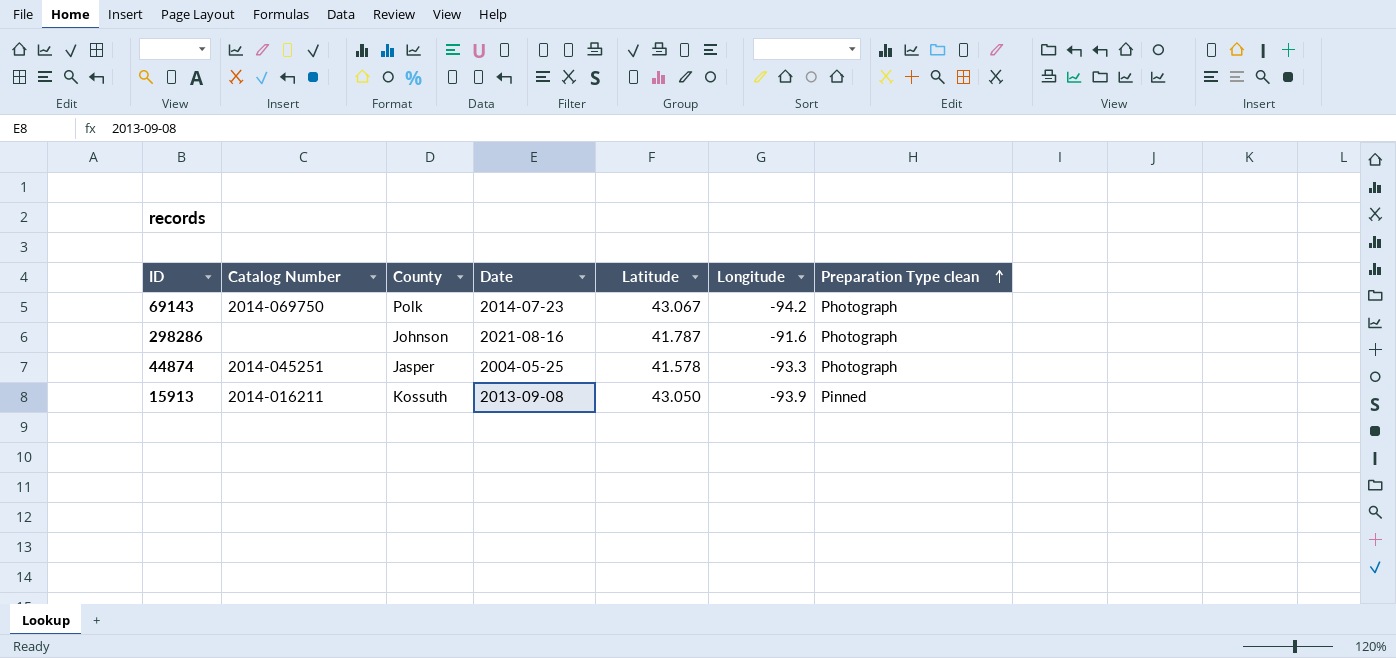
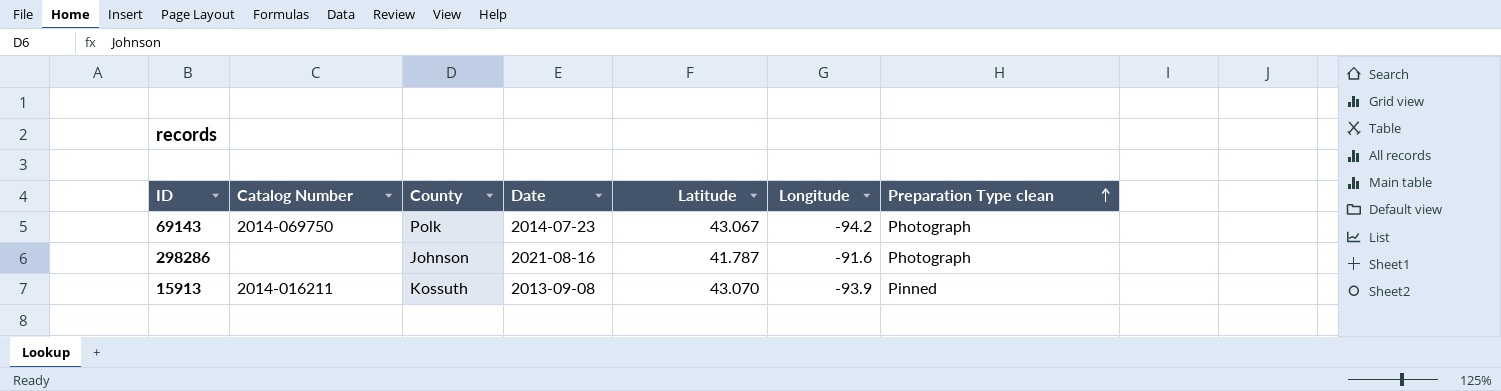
row 44874: 2014-045251 | Jasper | 2004-05-25 | 41.578 | -93.3 | Photograph -> none
15913 | Latitude: 43.050 -> 43.070

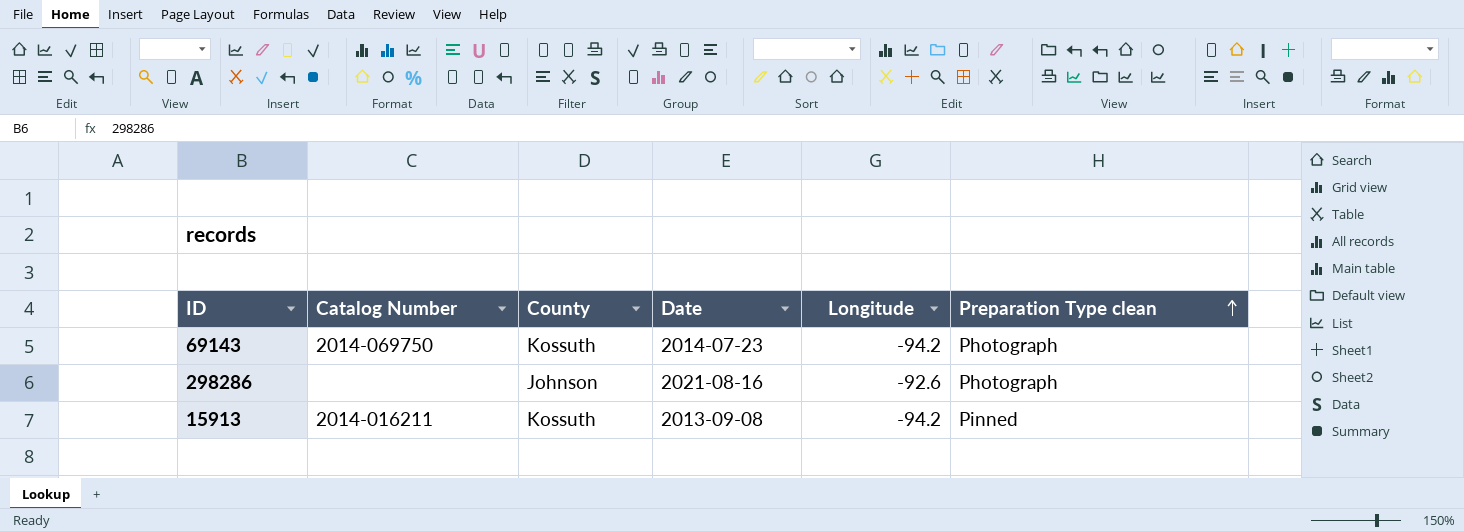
column Latitude | position: 5 -> none
69143 | County: Polk -> Kossuth
298286 | Longitude: -91.6 -> -92.6
15913 | Longitude: -93.9 -> -94.2

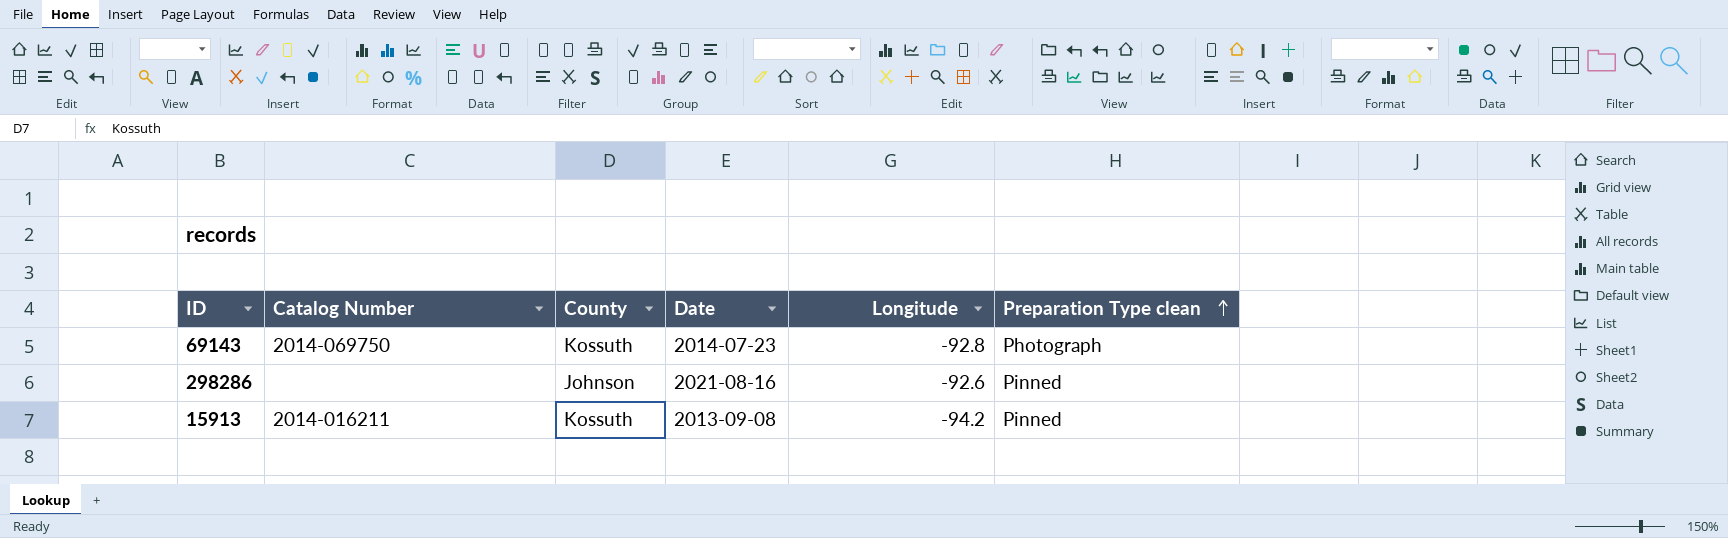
69143 | Longitude: -94.2 -> -92.8
298286 | Preparation Type clean: Photograph -> Pinned

